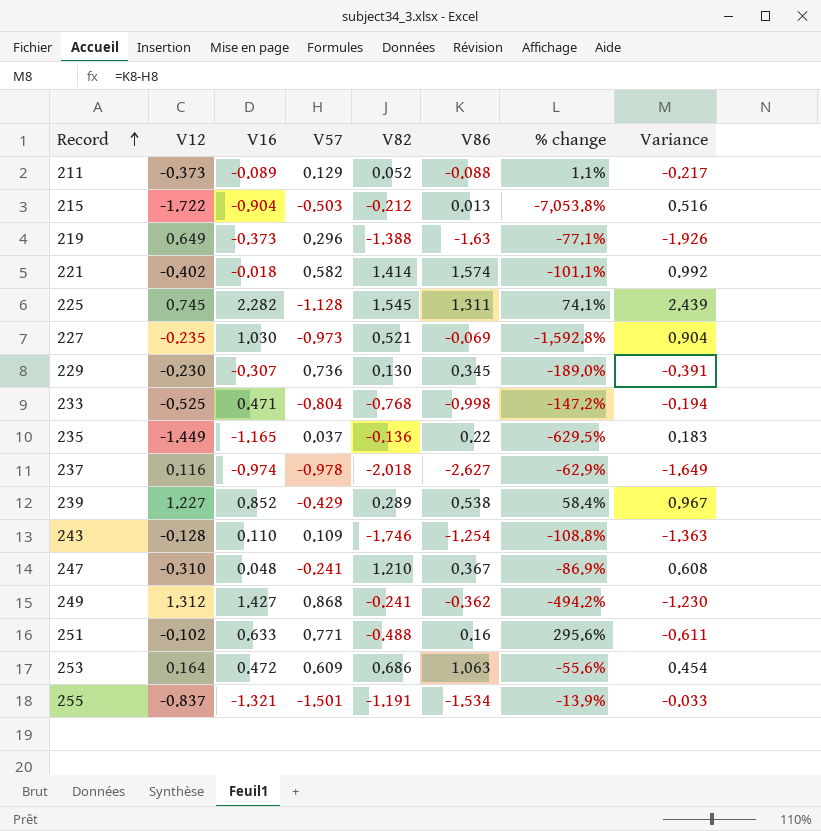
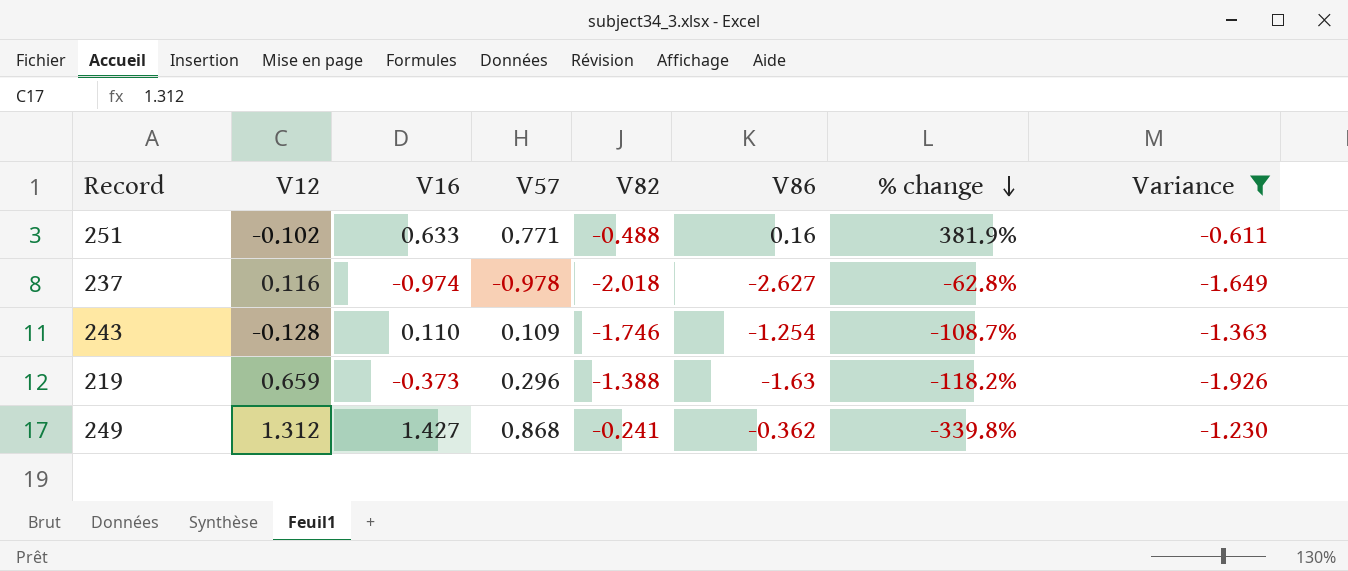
filter: none -> Variance <= -0.611
row order: Record ascending -> % change descending
column % change | formula: ([V16] - [V86]) / [V86] -> ([V57] - [V86]) / [V86]
219 | V12: 0.649 -> 0.659

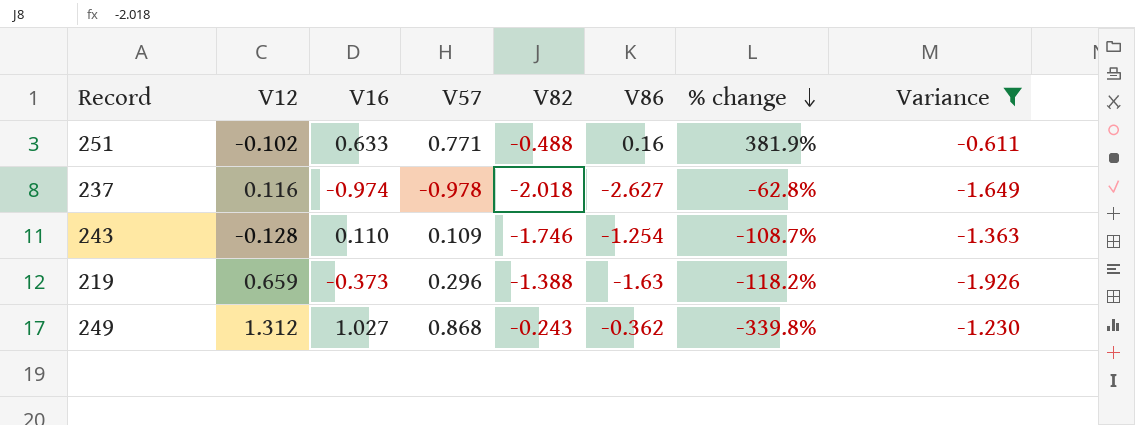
249 | V16: 1.427 -> 1.027
249 | V82: -0.241 -> -0.243

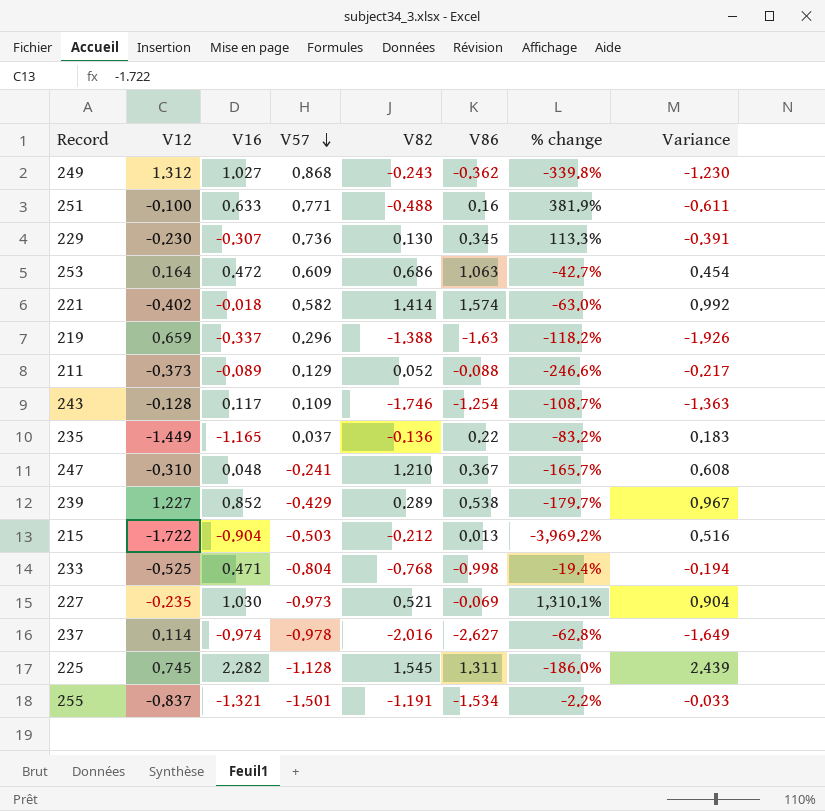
filter: Variance <= -0.611 -> none
row order: % change descending -> V57 descending
251 | V12: -0.102 -> -0.100
219 | V16: -0.373 -> -0.337
243 | V16: 0.110 -> 0.117
237 | V12: 0.116 -> 0.114
237 | V82: -2.018 -> -2.016

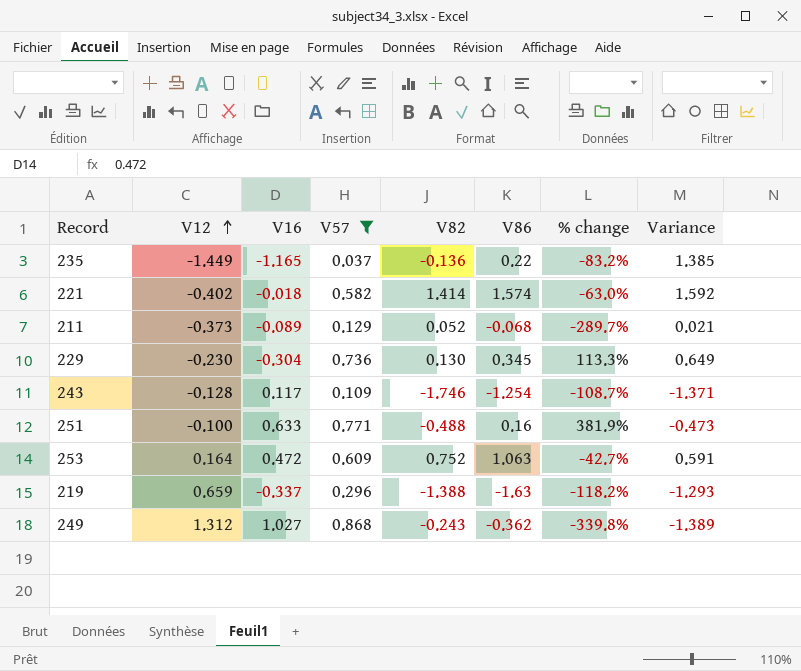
filter: none -> V57 >= 0.037
row order: V57 descending -> V12 ascending
column Variance | formula: [V86] - [V57] -> [V86] - [V16]
211 | V86: -0.088 -> -0.068
211 | % change: -246.6% -> -289.7%
229 | V16: -0.307 -> -0.304
253 | V82: 0.686 -> 0.752

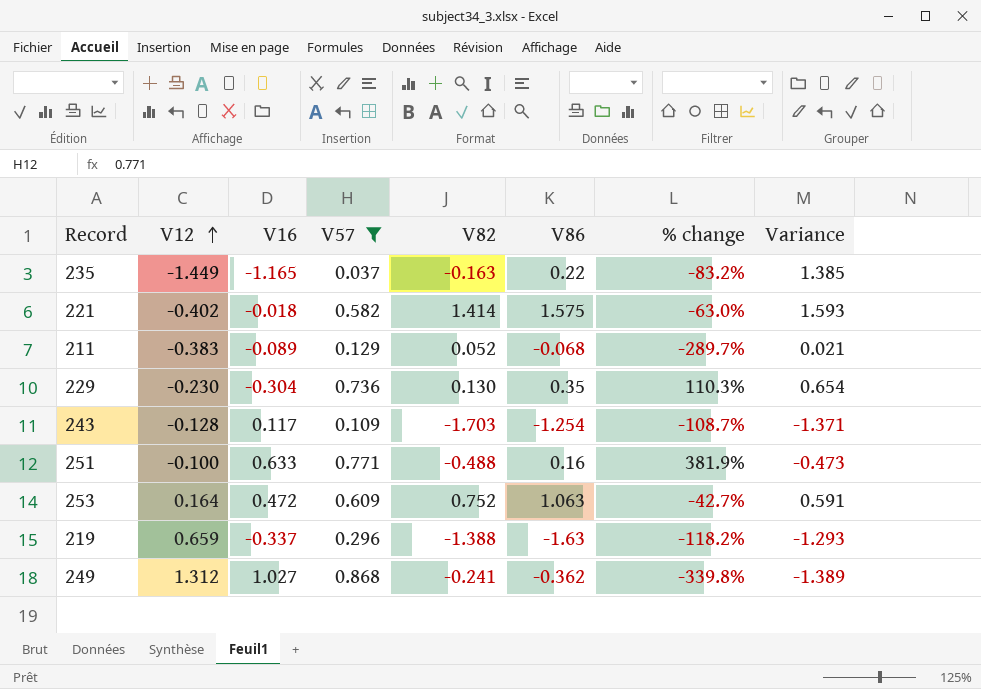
235 | V82: -0.136 -> -0.163
221 | V86: 1.574 -> 1.575
221 | Variance: 1.592 -> 1.593
211 | V12: -0.373 -> -0.383
229 | V86: 0.345 -> 0.35
229 | % change: 113.3% -> 110.3%
229 | Variance: 0.649 -> 0.654
243 | V82: -1.746 -> -1.703
249 | V82: -0.243 -> -0.241

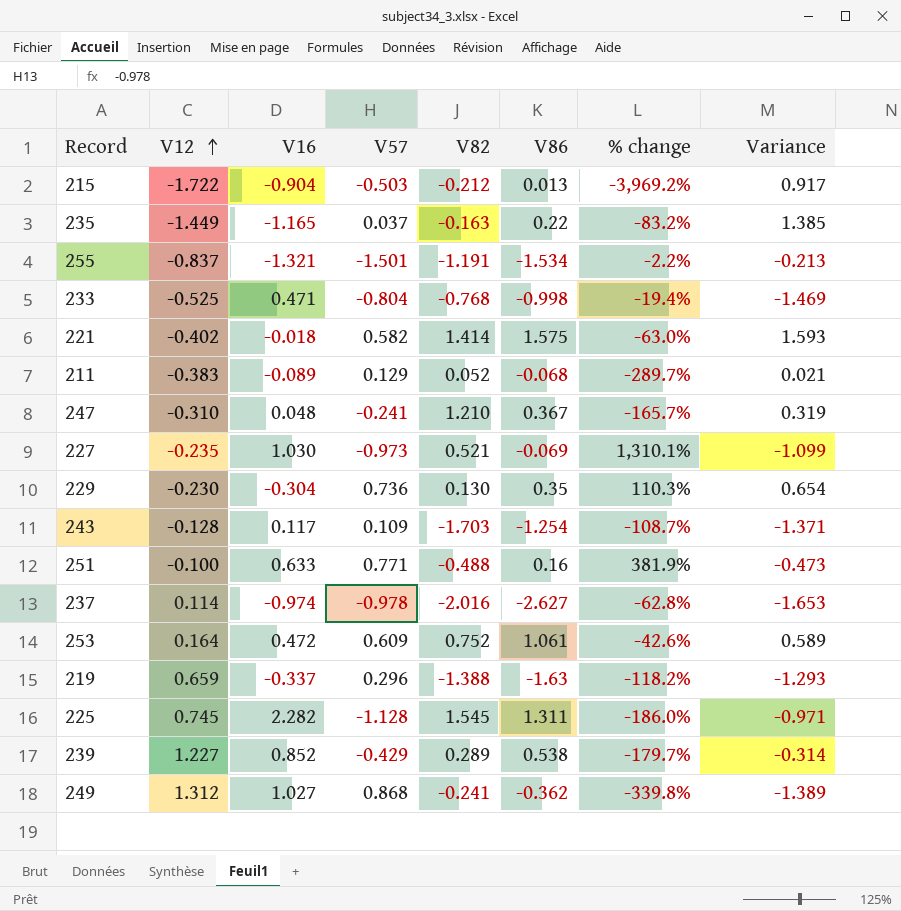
filter: V57 >= 0.037 -> none
253 | V86: 1.063 -> 1.061
253 | % change: -42.7% -> -42.6%
253 | Variance: 0.591 -> 0.589

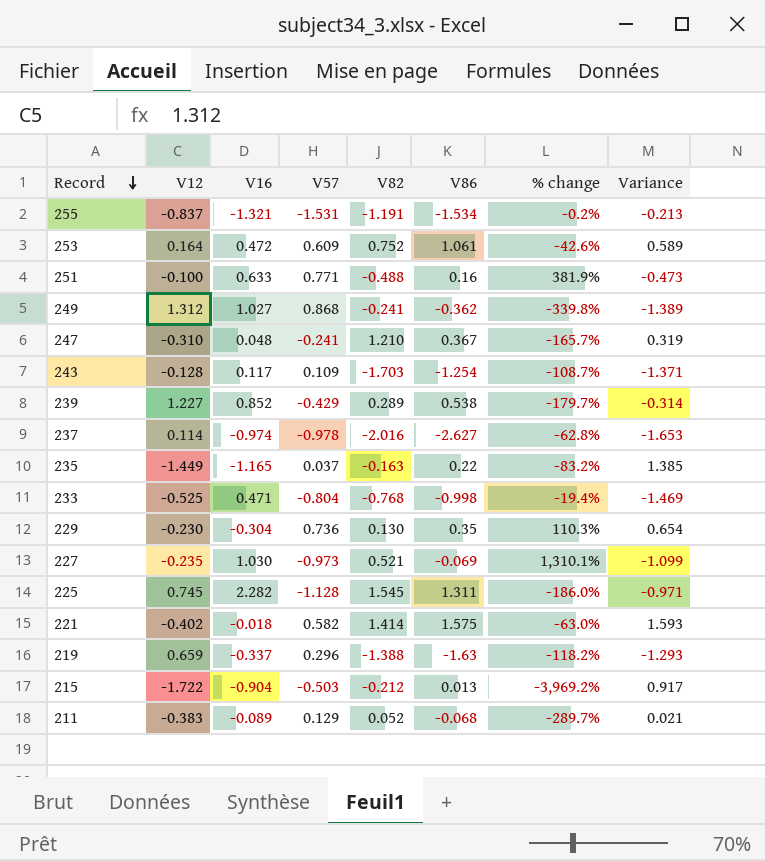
row order: V12 ascending -> Record descending
255 | V57: -1.501 -> -1.531
255 | % change: -2.2% -> -0.2%

